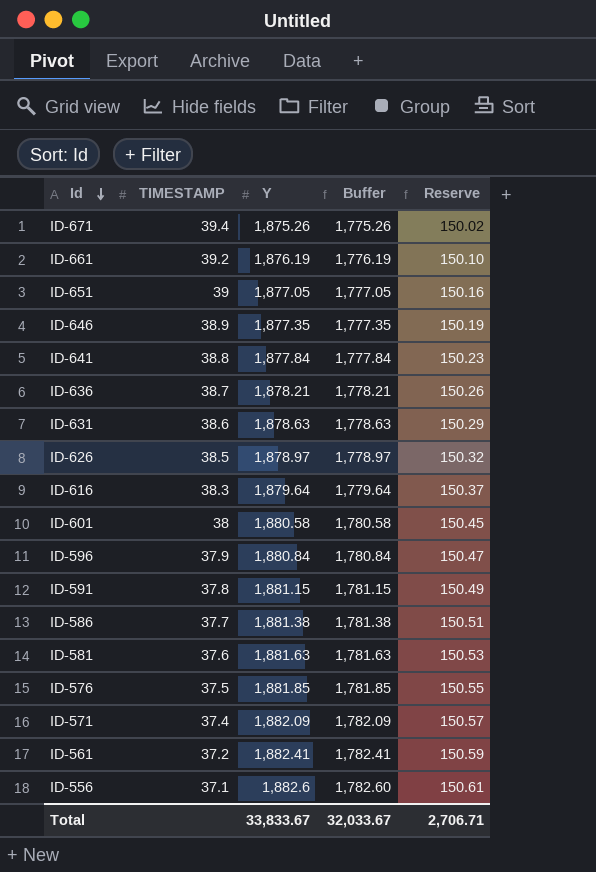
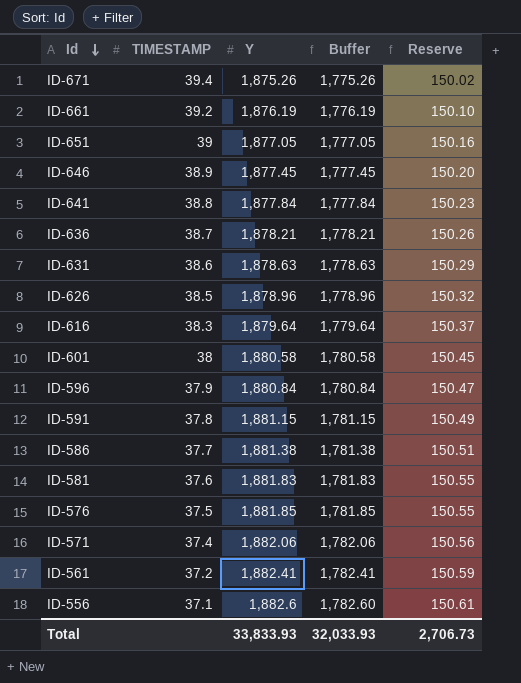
ID-646 | Y: 1,877.35 -> 1,877.45
ID-646 | Buffer: 1,777.35 -> 1,777.45
ID-646 | Reserve: 150.19 -> 150.20
ID-626 | Y: 1,878.97 -> 1,878.96
ID-626 | Buffer: 1,778.97 -> 1,778.96
ID-581 | Y: 1,881.63 -> 1,881.83
ID-581 | Buffer: 1,781.63 -> 1,781.83
ID-581 | Reserve: 150.53 -> 150.55
ID-571 | Y: 1,882.09 -> 1,882.06
ID-571 | Buffer: 1,782.09 -> 1,782.06
ID-571 | Reserve: 150.57 -> 150.56
Total | Y: 33,833.67 -> 33,833.93
Total | Buffer: 32,033.67 -> 32,033.93
Total | Reserve: 2,706.71 -> 2,706.73

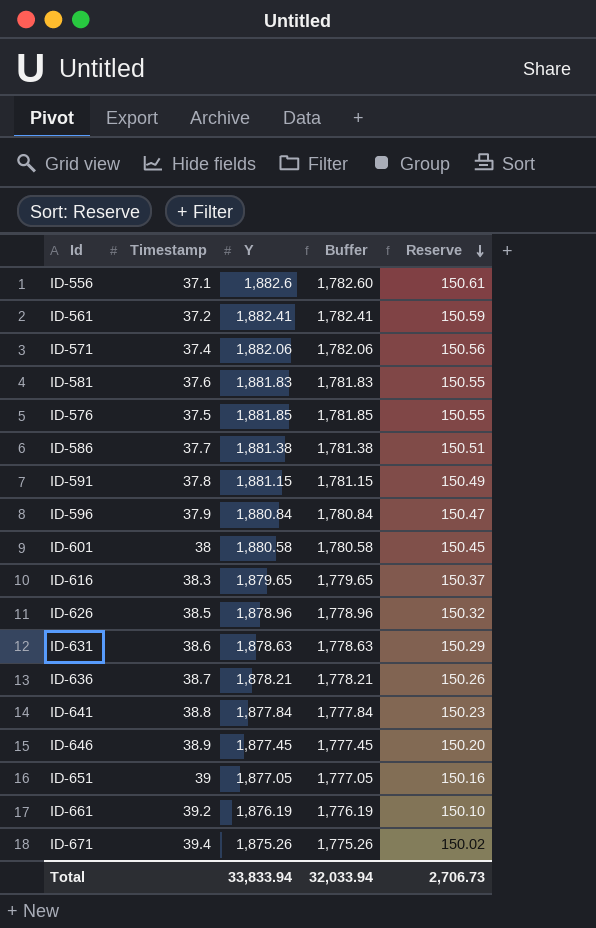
row order: Id descending -> Reserve descending
column name: TIMESTAMP -> Timestamp
ID-616 | Y: 1,879.64 -> 1,879.65
ID-616 | Buffer: 1,779.64 -> 1,779.65
Total | Y: 33,833.93 -> 33,833.94
Total | Buffer: 32,033.93 -> 32,033.94

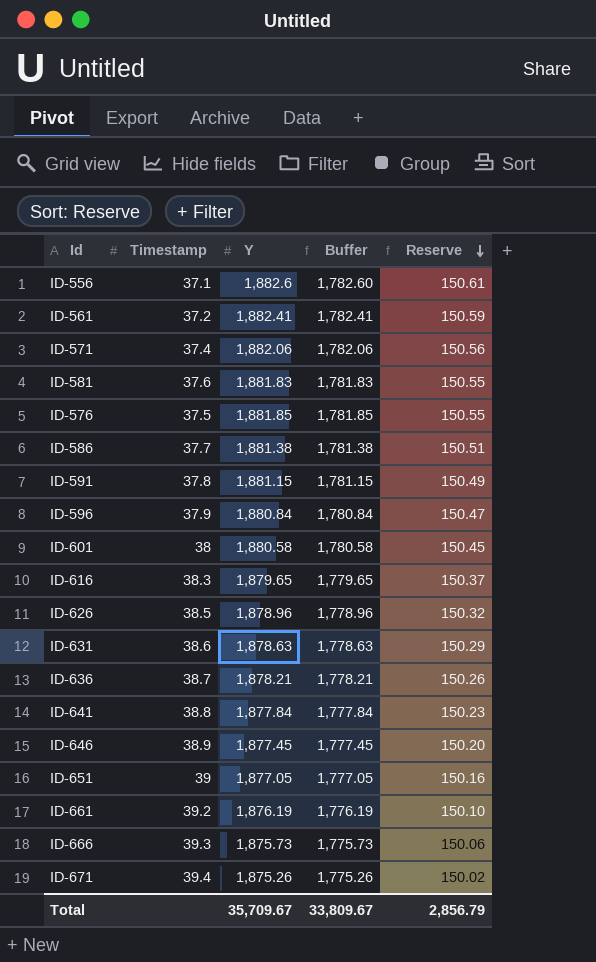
row ID-666: none -> 39.3 | 1,875.73 | 1,775.73 | 150.06
Total | Y: 33,833.94 -> 35,709.67
Total | Buffer: 32,033.94 -> 33,809.67
Total | Reserve: 2,706.73 -> 2,856.79

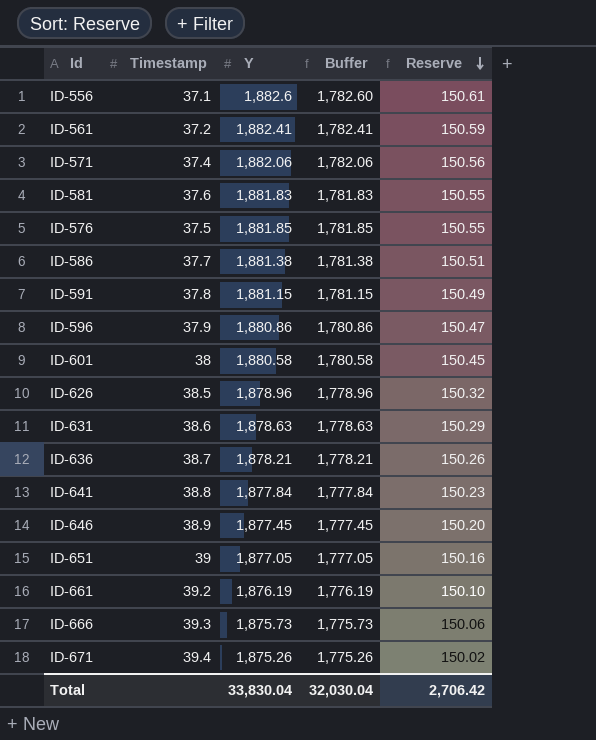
row ID-616: 38.3 | 1,879.65 | 1,779.65 | 150.37 -> none
ID-596 | Y: 1,880.84 -> 1,880.86
ID-596 | Buffer: 1,780.84 -> 1,780.86
Total | Y: 35,709.67 -> 33,830.04
Total | Buffer: 33,809.67 -> 32,030.04
Total | Reserve: 2,856.79 -> 2,706.42

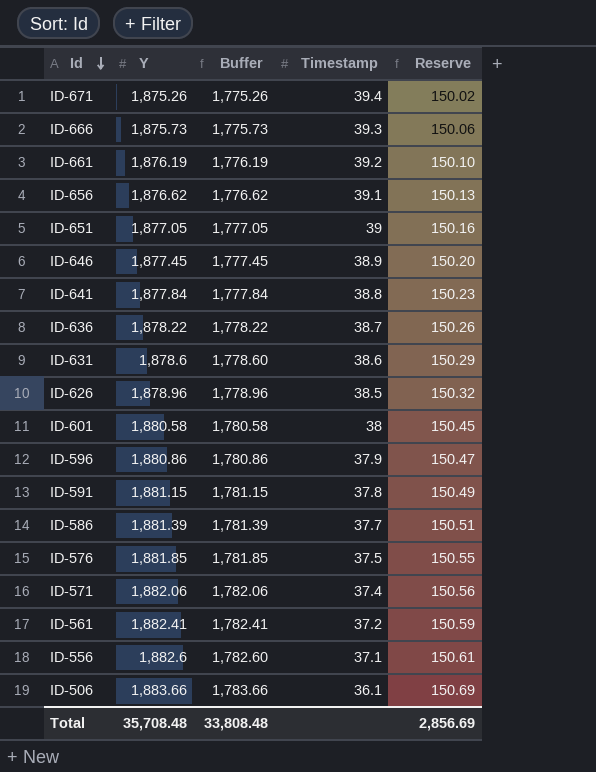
row order: Reserve descending -> Id descending
column Timestamp | position: 2 -> 4
row ID-581: 37.6 | 1,881.83 | 1,781.83 | 150.55 -> none
row ID-656: none -> 1,876.62 | 1,776.62 | 39.1 | 150.13
ID-636 | Y: 1,878.21 -> 1,878.22
ID-636 | Buffer: 1,778.21 -> 1,778.22
ID-631 | Y: 1,878.63 -> 1,878.6
ID-631 | Buffer: 1,778.63 -> 1,778.60
ID-586 | Y: 1,881.38 -> 1,881.39
ID-586 | Buffer: 1,781.38 -> 1,781.39
row ID-506: none -> 1,883.66 | 1,783.66 | 36.1 | 150.69
Total | Y: 33,830.04 -> 35,708.48
Total | Buffer: 32,030.04 -> 33,808.48
Total | Reserve: 2,706.42 -> 2,856.69

